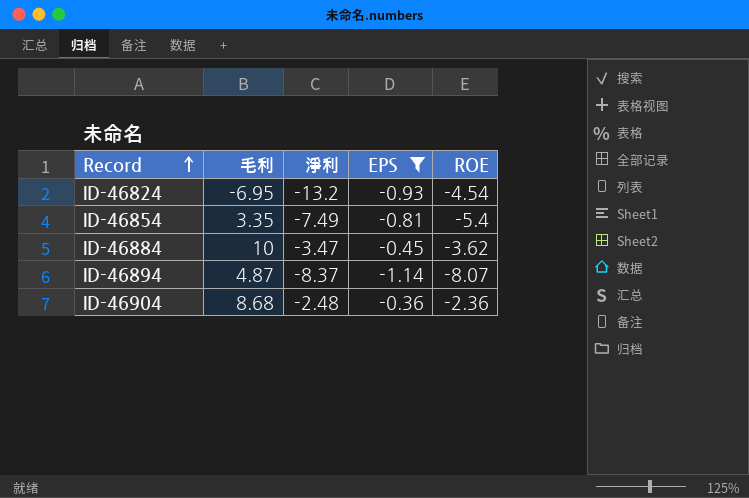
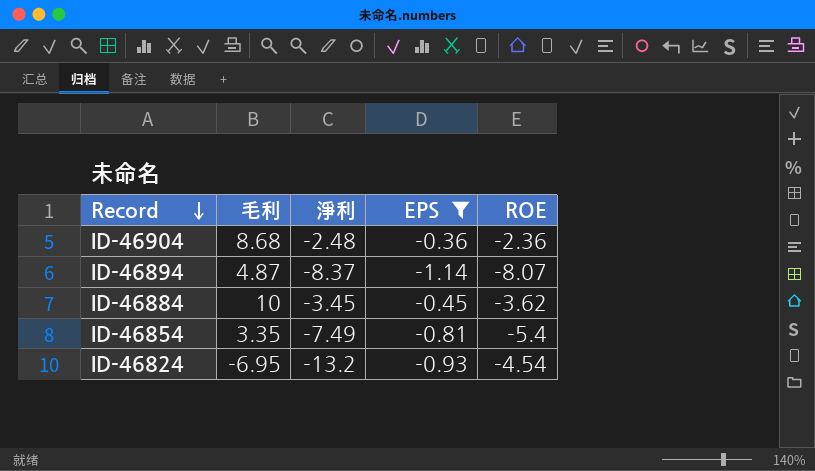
row order: Record ascending -> Record descending
ID-46884 | 淨利: -3.47 -> -3.45

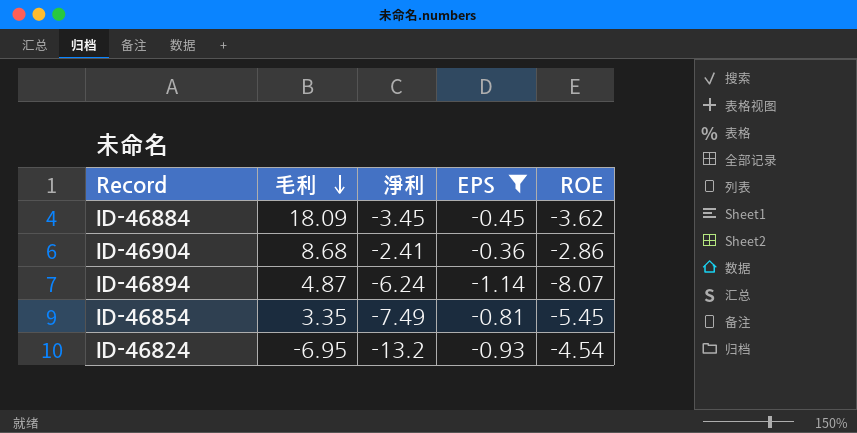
row order: Record descending -> 毛利 descending
ID-46884 | 毛利: 10 -> 18.09
ID-46904 | 淨利: -2.48 -> -2.41
ID-46904 | ROE: -2.36 -> -2.86
ID-46894 | 淨利: -8.37 -> -6.24
ID-46854 | ROE: -5.4 -> -5.45

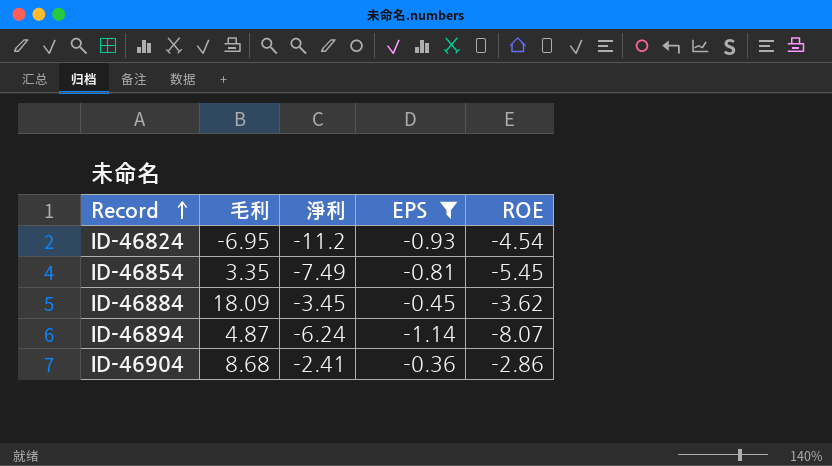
row order: 毛利 descending -> Record ascending
ID-46824 | 淨利: -13.2 -> -11.2

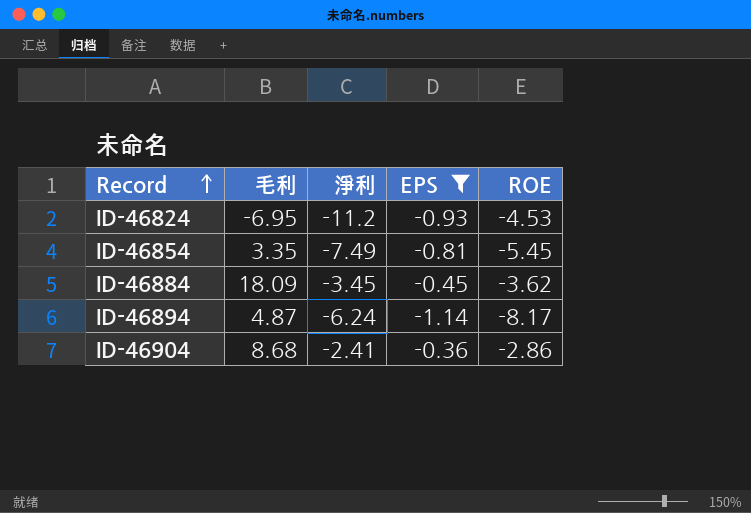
ID-46824 | ROE: -4.54 -> -4.53
ID-46894 | ROE: -8.07 -> -8.17

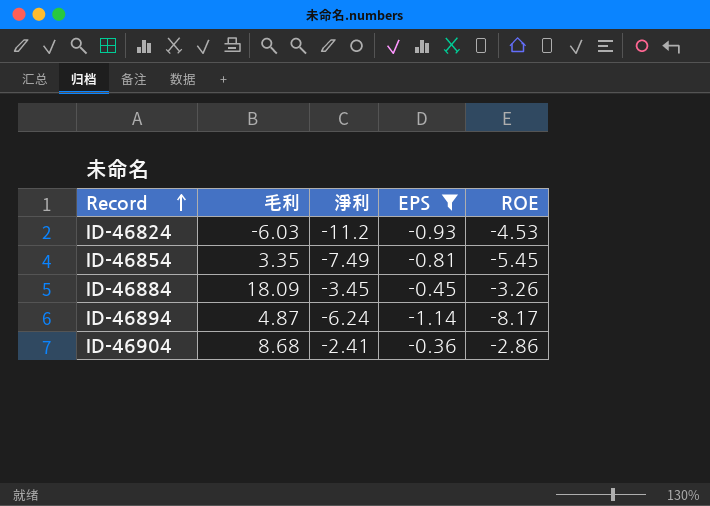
ID-46824 | 毛利: -6.95 -> -6.03
ID-46884 | ROE: -3.62 -> -3.26

